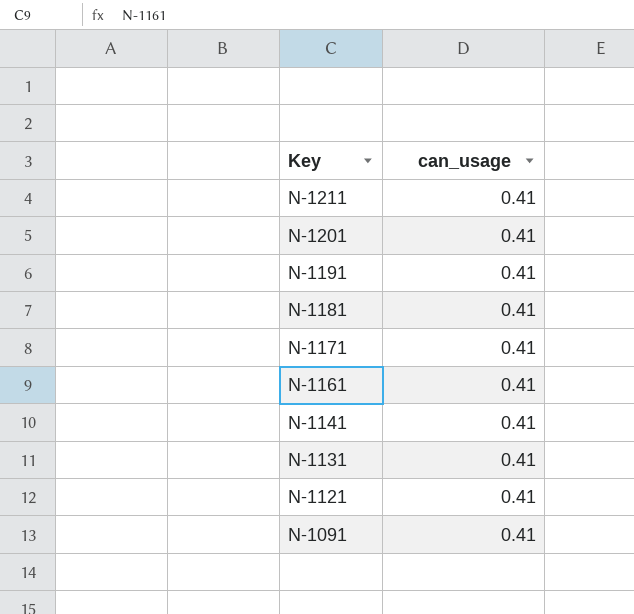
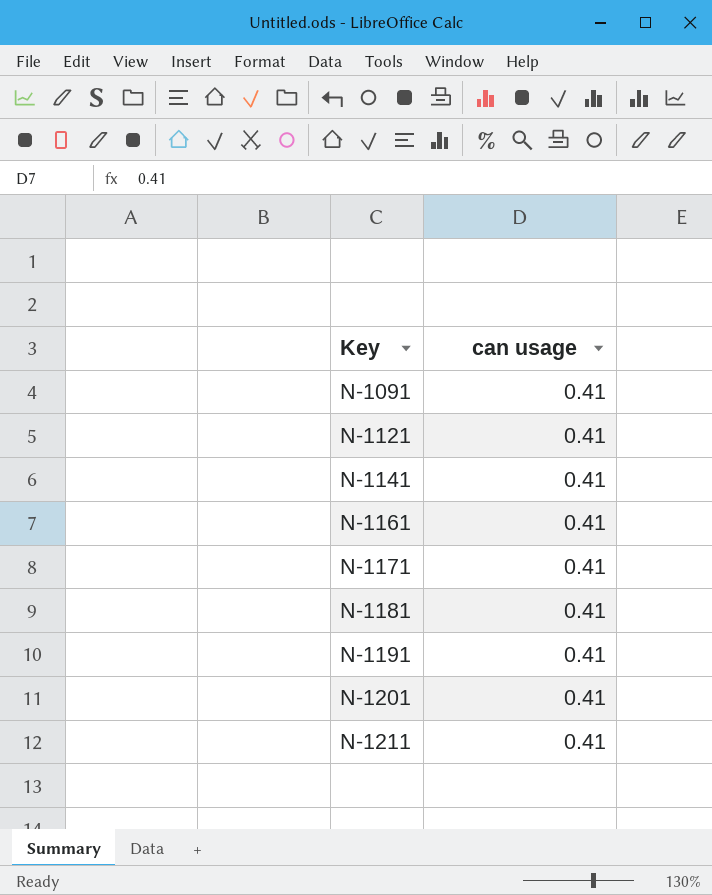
row order: Key descending -> Key ascending
column name: can_usage -> can usage
row N-1131: 0.41 -> none

